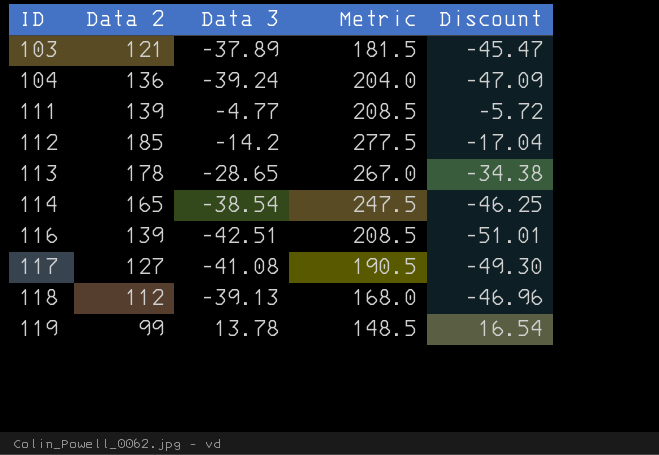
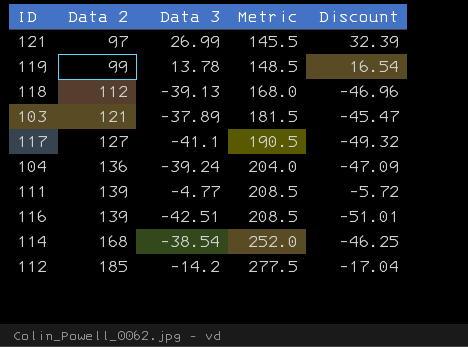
row order: ID ascending -> Data 2 ascending
row 113: 178 | -28.65 | 267.0 | -34.38 -> none
row 121: none -> 97 | 26.99 | 145.5 | 32.39
117 | Data 3: -41.08 -> -41.1
117 | Discount: -49.30 -> -49.32
114 | Data 2: 165 -> 168
114 | Metric: 247.5 -> 252.0

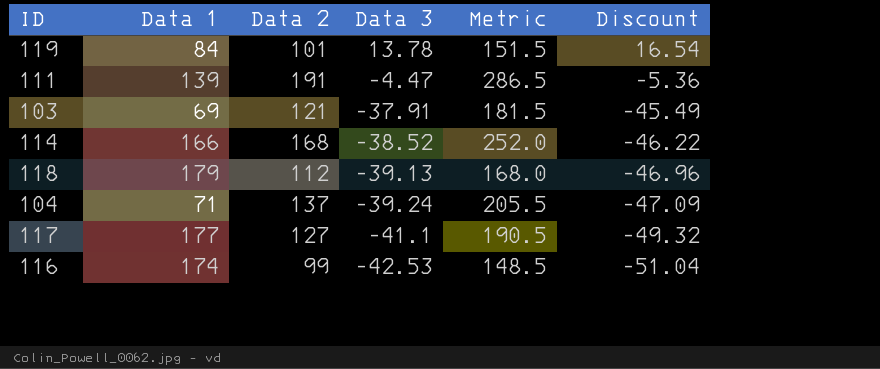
row order: Data 2 ascending -> Data 3 descending
column Data 1 | position: none -> 2
row 121: 97 | 26.99 | 145.5 | 32.39 -> none
row 112: 185 | -14.2 | 277.5 | -17.04 -> none
119 | Data 2: 99 -> 101
119 | Metric: 148.5 -> 151.5
111 | Data 2: 139 -> 191
111 | Data 3: -4.77 -> -4.47
111 | Metric: 208.5 -> 286.5
111 | Discount: -5.72 -> -5.36
103 | Data 3: -37.89 -> -37.91
103 | Discount: -45.47 -> -45.49
114 | Data 3: -38.54 -> -38.52
114 | Discount: -46.25 -> -46.22
104 | Data 2: 136 -> 137
104 | Metric: 204.0 -> 205.5
116 | Data 2: 139 -> 99
116 | Data 3: -42.51 -> -42.53
116 | Metric: 208.5 -> 148.5
116 | Discount: -51.01 -> -51.04

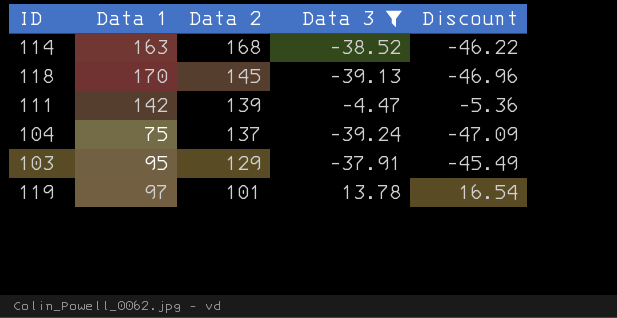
filter: none -> Data 3 >= -39.24
row order: Data 3 descending -> Data 2 descending
column Metric | formula: [Data 2] * 1.5 -> none
114 | Data 1: 166 -> 163
118 | Data 1: 179 -> 170
118 | Data 2: 112 -> 145
111 | Data 1: 139 -> 142
111 | Data 2: 191 -> 139
104 | Data 1: 71 -> 75
103 | Data 1: 69 -> 95
103 | Data 2: 121 -> 129
119 | Data 1: 84 -> 97

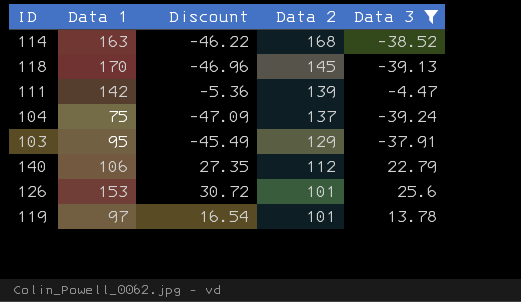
column Discount | position: 5 -> 3
row 140: none -> 106 | 27.35 | 112 | 22.79
row 126: none -> 153 | 30.72 | 101 | 25.6

